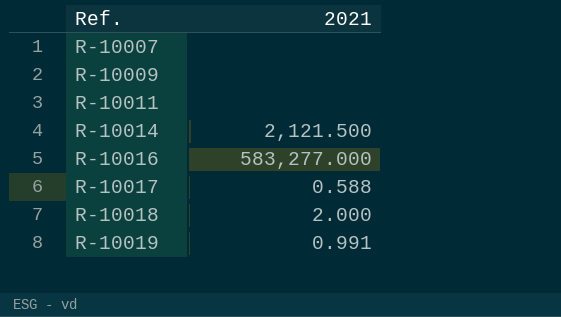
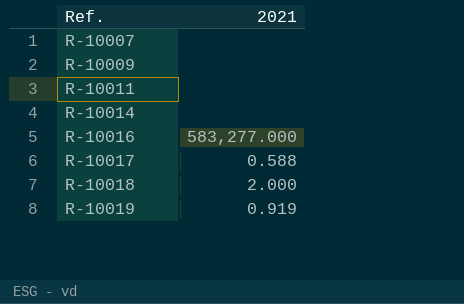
R-10014 | 2021: 2,121.500 -> none
R-10019 | 2021: 0.991 -> 0.919

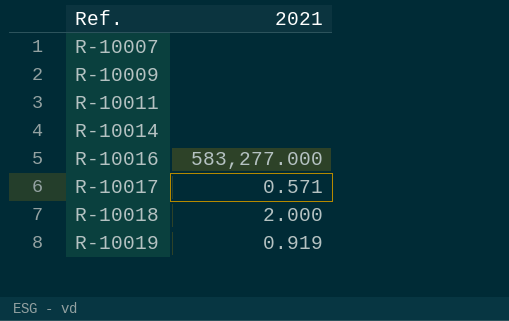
R-10017 | 2021: 0.588 -> 0.571

